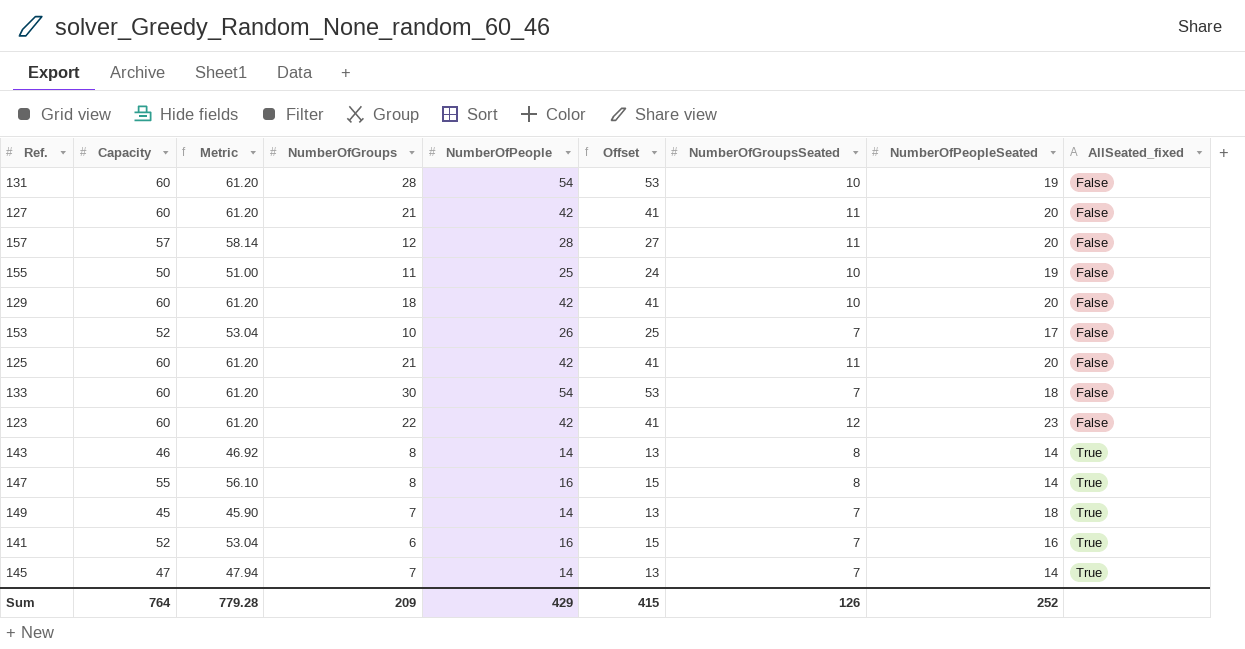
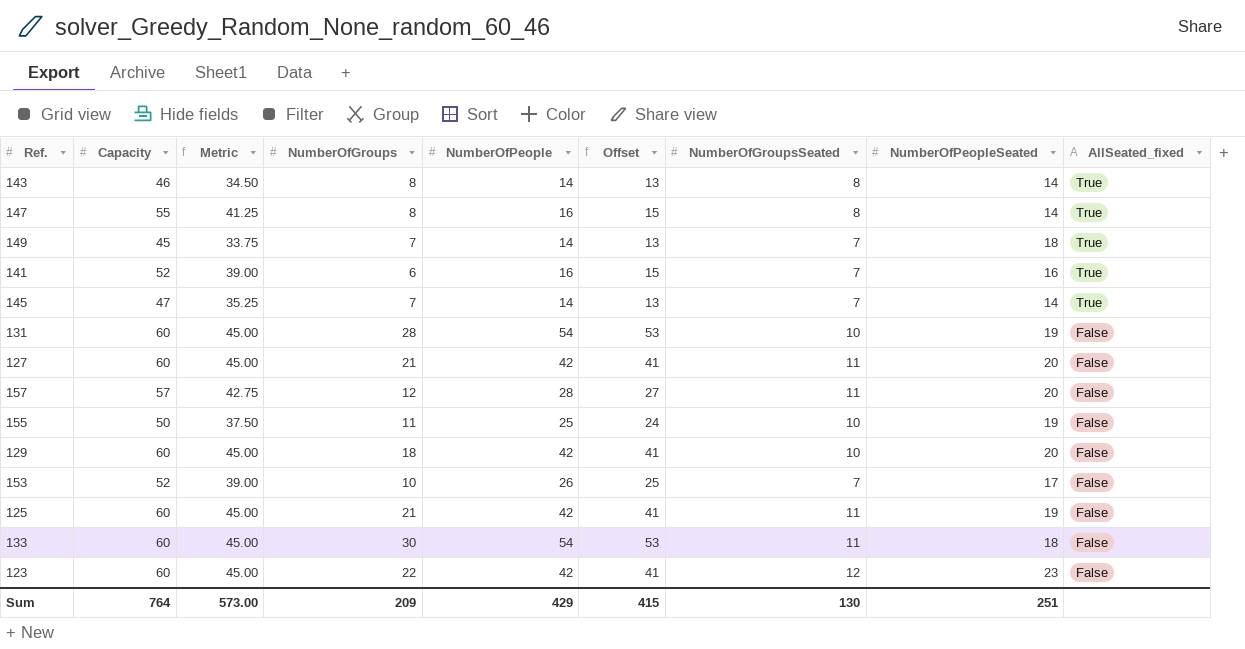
row order: AllSeated_fixed ascending -> AllSeated_fixed descending
column Metric | formula: [Capacity] * 1.02 -> [Capacity] * 0.75
125 | NumberOfPeopleSeated: 20 -> 19
133 | NumberOfGroupsSeated: 7 -> 11
Sum | Metric: 779.28 -> 573.00
Sum | NumberOfGroupsSeated: 126 -> 130
Sum | NumberOfPeopleSeated: 252 -> 251

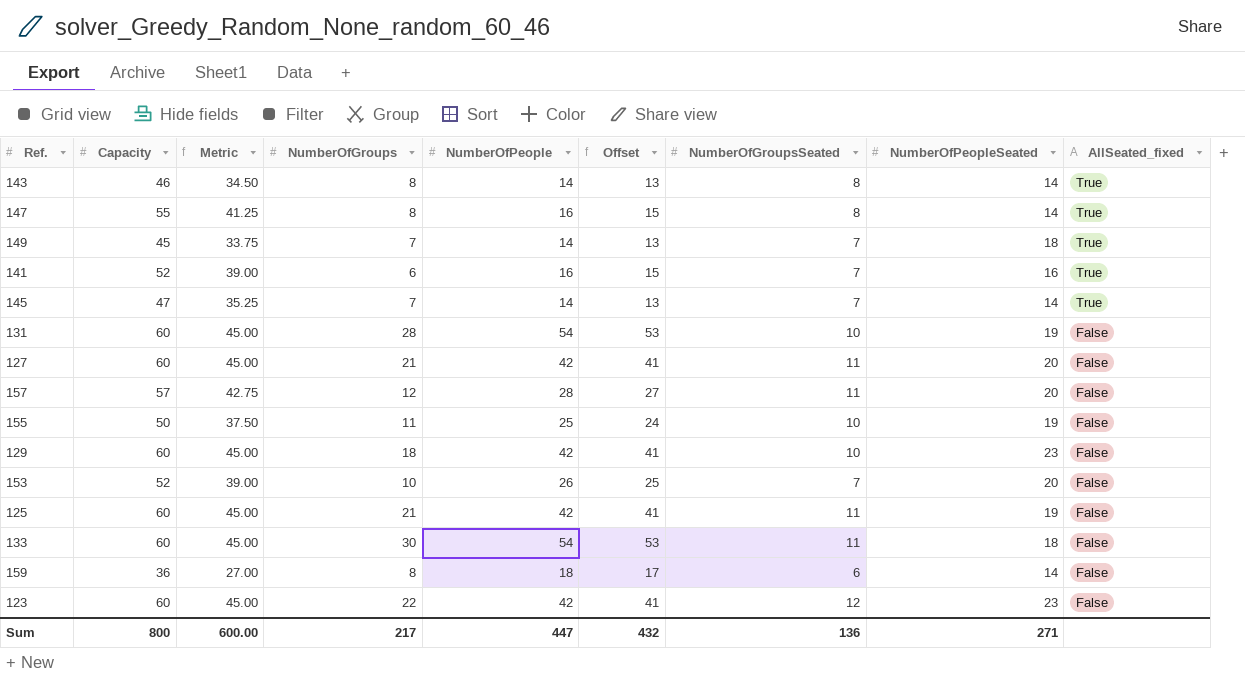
129 | NumberOfPeopleSeated: 20 -> 23
153 | NumberOfPeopleSeated: 17 -> 20
row 159: none -> 36 | 27.00 | 8 | 18 | 17 | 6 | 14 | False
Sum | Capacity: 764 -> 800
Sum | Metric: 573.00 -> 600.00
Sum | NumberOfGroups: 209 -> 217
Sum | NumberOfPeople: 429 -> 447
Sum | Offset: 415 -> 432
Sum | NumberOfGroupsSeated: 130 -> 136
Sum | NumberOfPeopleSeated: 251 -> 271

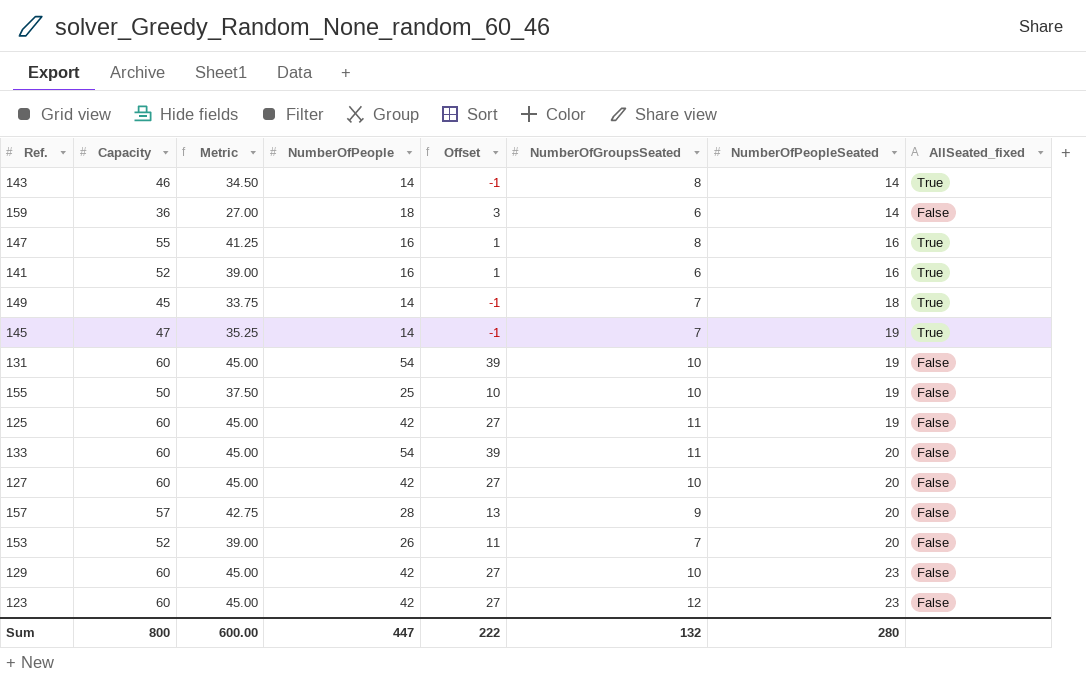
row order: AllSeated_fixed descending -> NumberOfPeopleSeated ascending
column NumberOfGroups | position: 4 -> none
column Offset | formula: [NumberOfPeople] - 1 -> [NumberOfPeople] - 15
147 | NumberOfPeopleSeated: 14 -> 16
141 | NumberOfGroupsSeated: 7 -> 6
145 | NumberOfPeopleSeated: 14 -> 19
133 | NumberOfPeopleSeated: 18 -> 20
127 | NumberOfGroupsSeated: 11 -> 10
157 | NumberOfGroupsSeated: 11 -> 9
Sum | Offset: 432 -> 222
Sum | NumberOfGroupsSeated: 136 -> 132
Sum | NumberOfPeopleSeated: 271 -> 280

